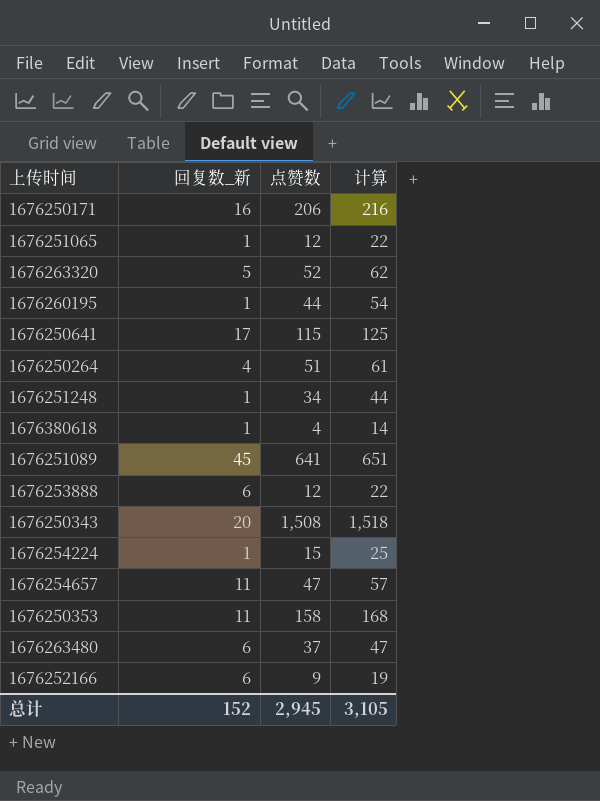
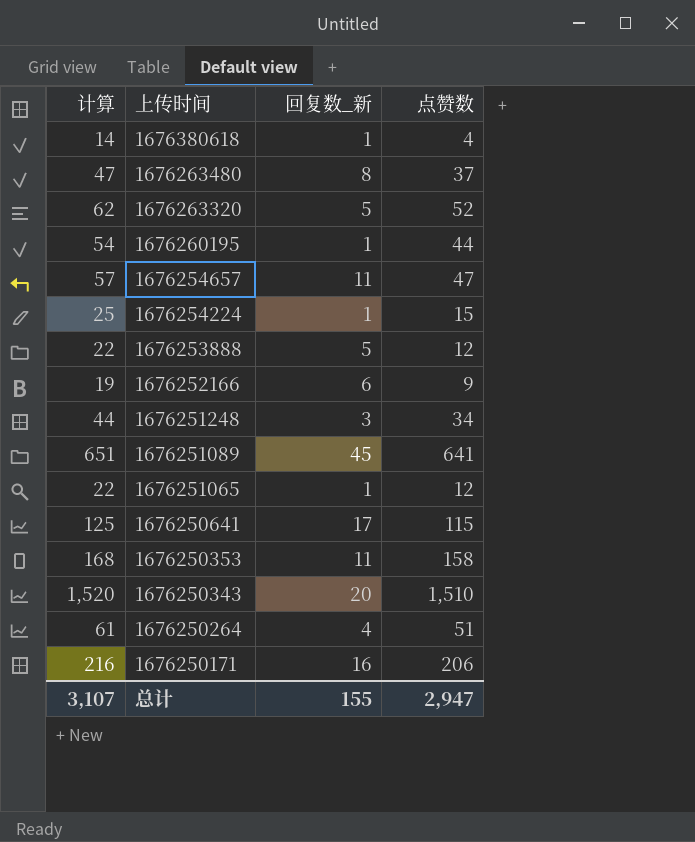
row order: none -> 上传时间 descending
column 计算 | position: 4 -> 1
1676263480 | 回复数_新: 6 -> 8
1676253888 | 回复数_新: 6 -> 5
1676251248 | 回复数_新: 1 -> 3
1676250343 | 计算: 1,518 -> 1,520
1676250343 | 点赞数: 1,508 -> 1,510
总计 | 计算: 3,105 -> 3,107
总计 | 回复数_新: 152 -> 155
总计 | 点赞数: 2,945 -> 2,947

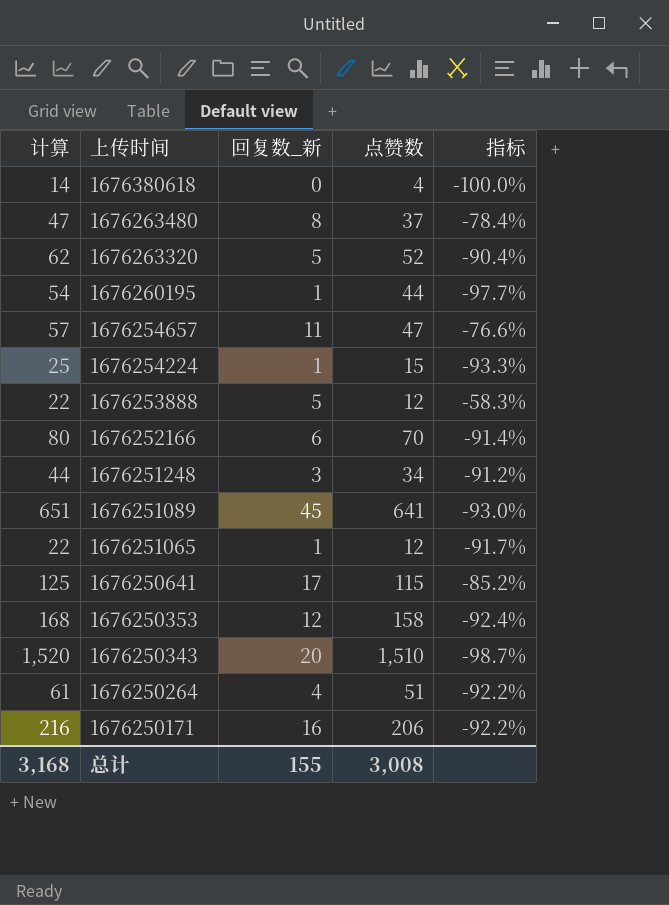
column 指标 | formula: none -> ([回复数_新] - [点赞数]) / [点赞数]
1676380618 | 回复数_新: 1 -> 0
1676252166 | 计算: 19 -> 80
1676252166 | 点赞数: 9 -> 70
1676250353 | 回复数_新: 11 -> 12
总计 | 计算: 3,107 -> 3,168
总计 | 点赞数: 2,947 -> 3,008

